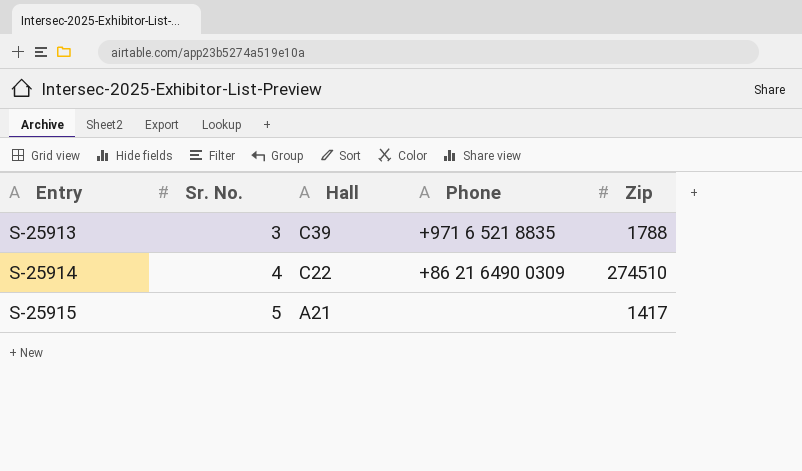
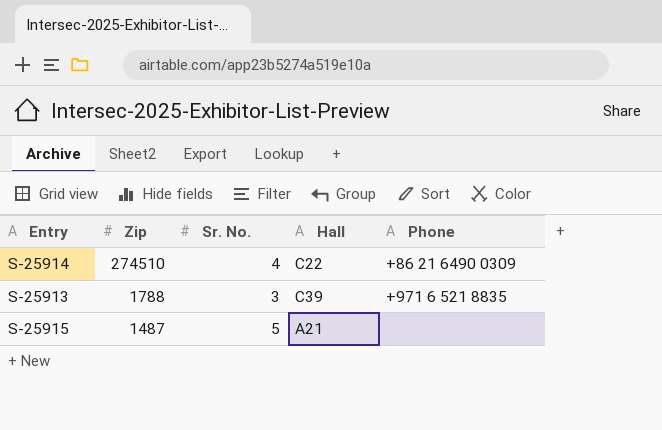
row order: Entry ascending -> Zip descending
column Zip | position: 5 -> 2
S-25915 | Zip: 1417 -> 1487

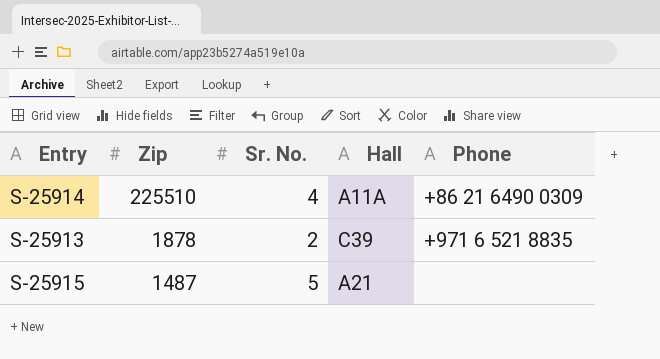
S-25914 | Zip: 274510 -> 225510
S-25914 | Hall: C22 -> A11A
S-25913 | Zip: 1788 -> 1878
S-25913 | Sr. No.: 3 -> 2

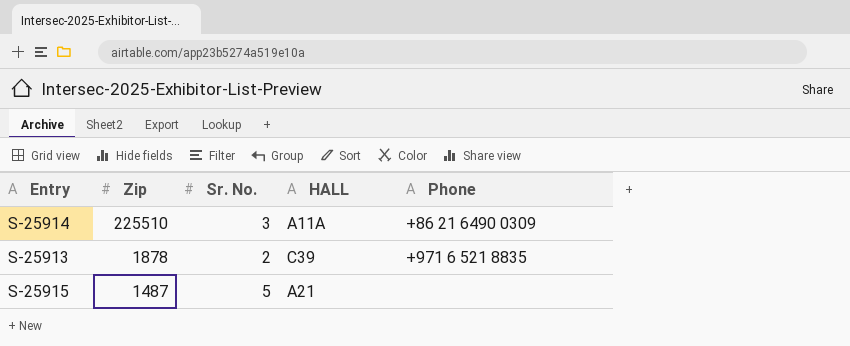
column name: Hall -> HALL
S-25914 | Sr. No.: 4 -> 3

